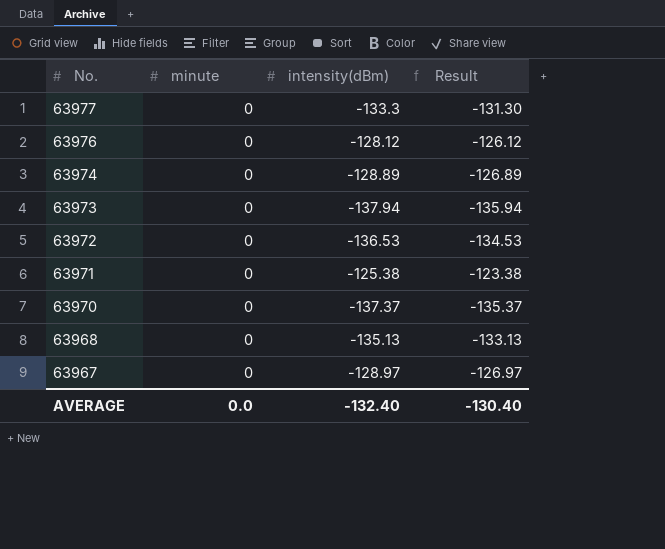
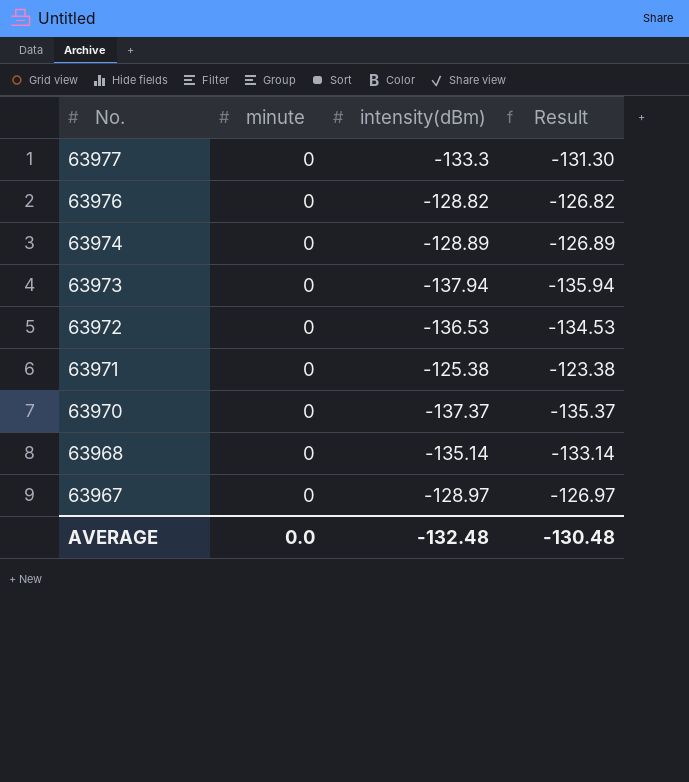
63976 | intensity(dBm): -128.12 -> -128.82
63976 | Result: -126.12 -> -126.82
63968 | intensity(dBm): -135.13 -> -135.14
63968 | Result: -133.13 -> -133.14
AVERAGE | intensity(dBm): -132.40 -> -132.48
AVERAGE | Result: -130.40 -> -130.48

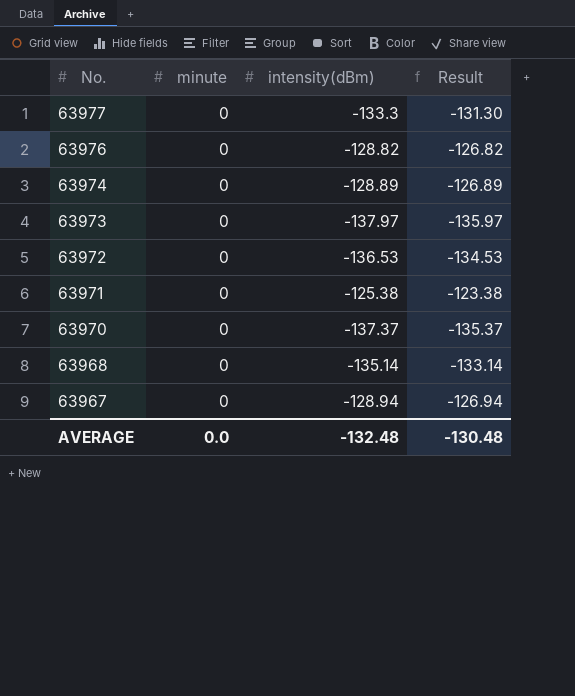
63973 | intensity(dBm): -137.94 -> -137.97
63973 | Result: -135.94 -> -135.97
63967 | intensity(dBm): -128.97 -> -128.94
63967 | Result: -126.97 -> -126.94

